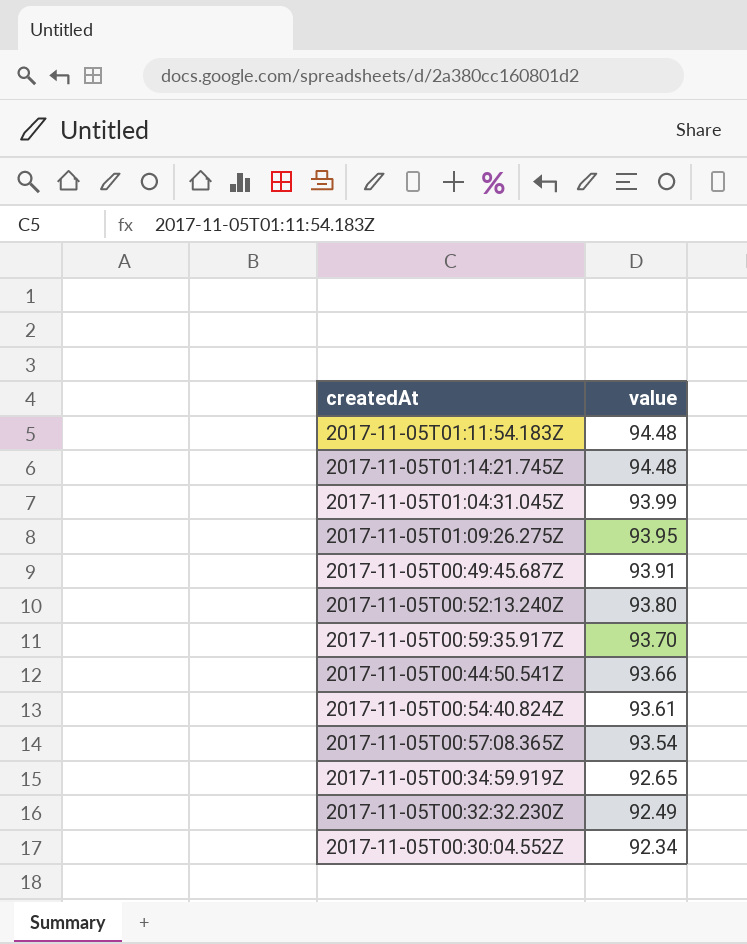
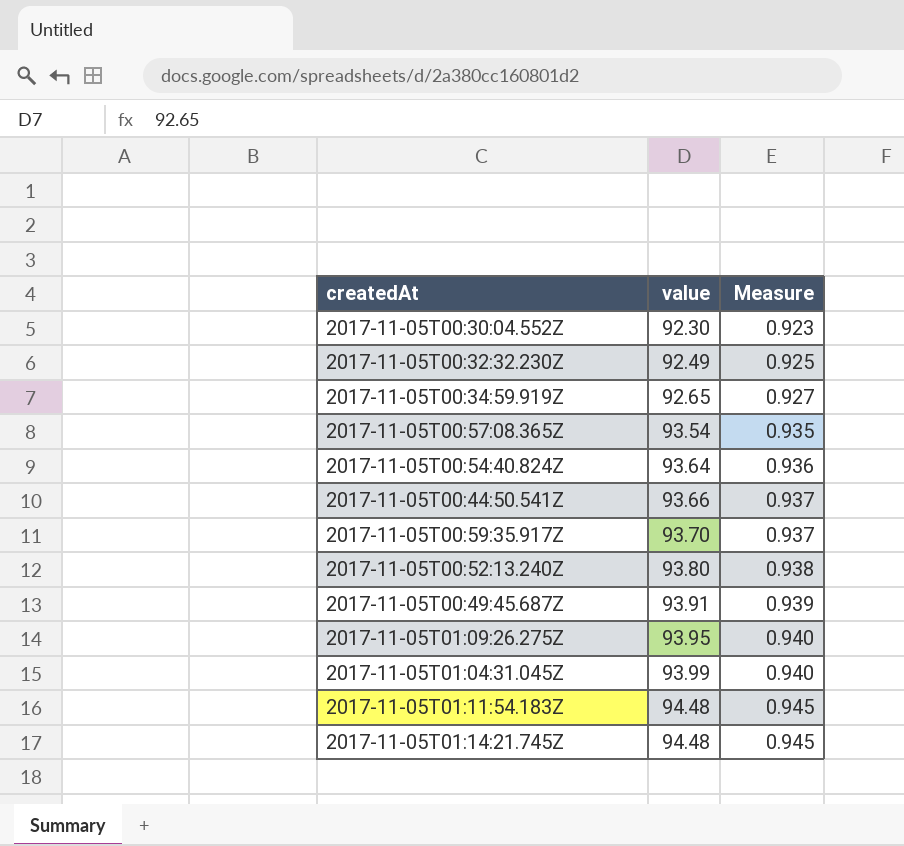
row order: value descending -> value ascending
column Measure | formula: none -> [value] * 0.01
2017-11-05T00:30:04.552Z | value: 92.34 -> 92.30
2017-11-05T00:54:40.824Z | value: 93.61 -> 93.64

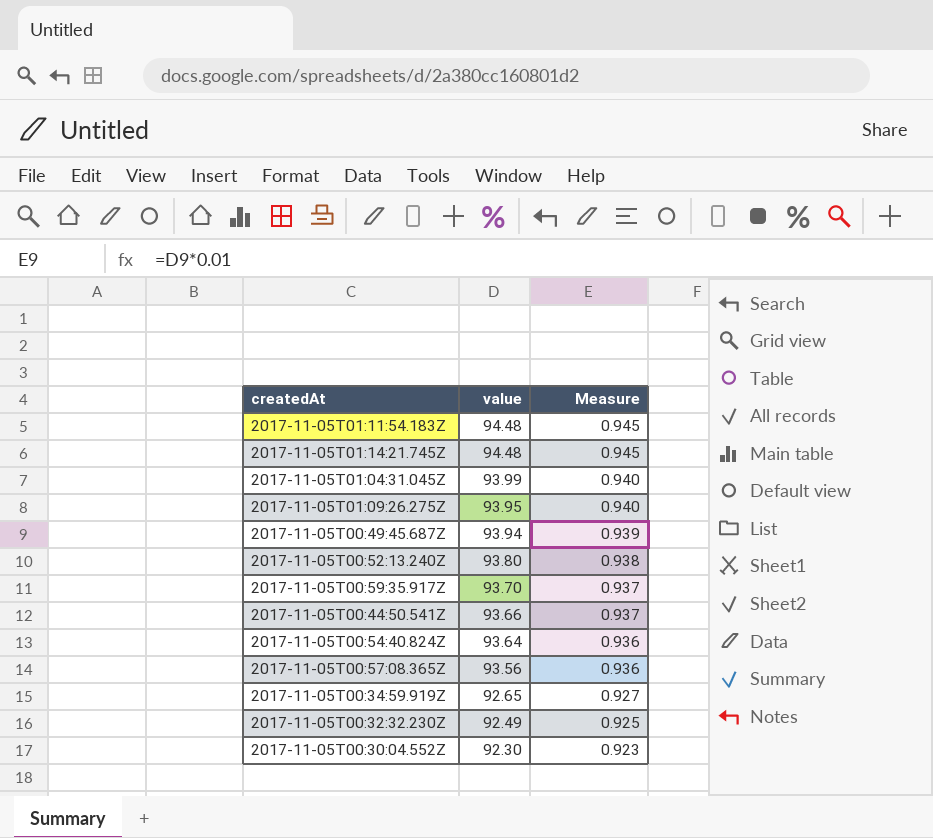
row order: value ascending -> value descending
2017-11-05T00:49:45.687Z | value: 93.91 -> 93.94
2017-11-05T00:57:08.365Z | value: 93.54 -> 93.56
2017-11-05T00:57:08.365Z | Measure: 0.935 -> 0.936

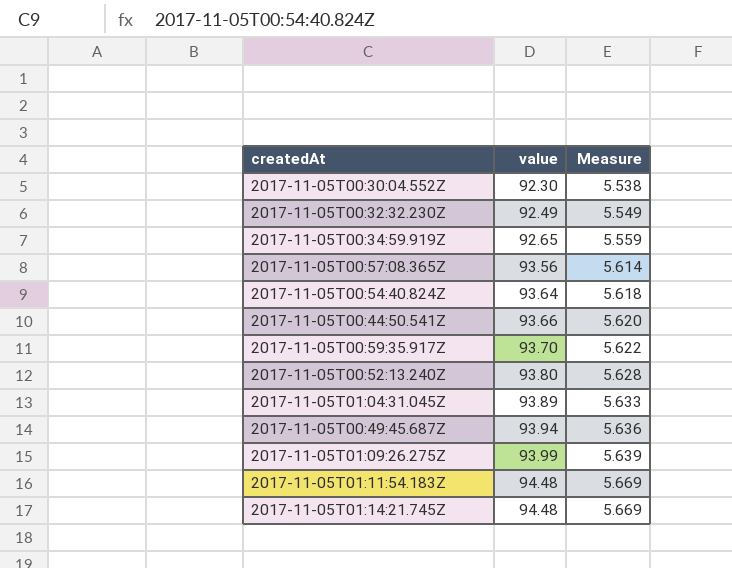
row order: value descending -> value ascending
column Measure | formula: [value] * 0.01 -> [value] * 0.06
2017-11-05T01:04:31.045Z | value: 93.99 -> 93.89
2017-11-05T01:09:26.275Z | value: 93.95 -> 93.99

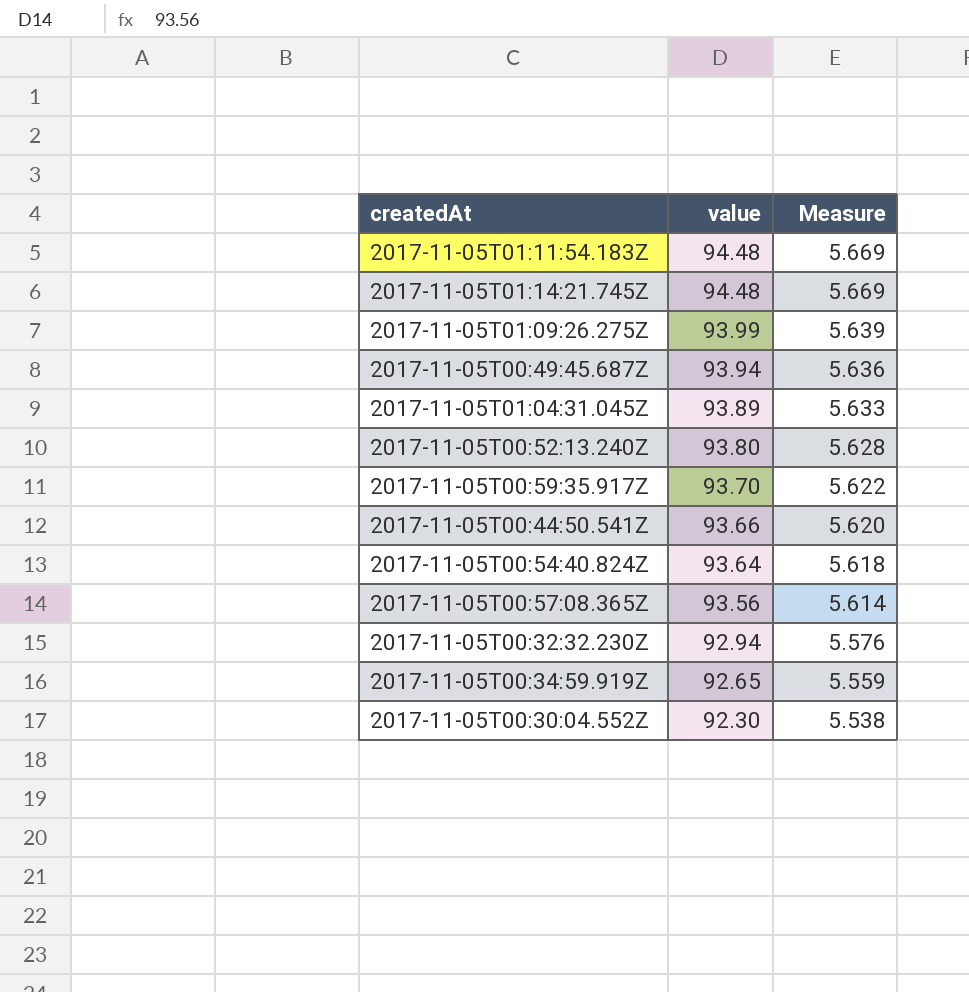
row order: value ascending -> value descending
2017-11-05T00:32:32.230Z | value: 92.49 -> 92.94
2017-11-05T00:32:32.230Z | Measure: 5.549 -> 5.576

